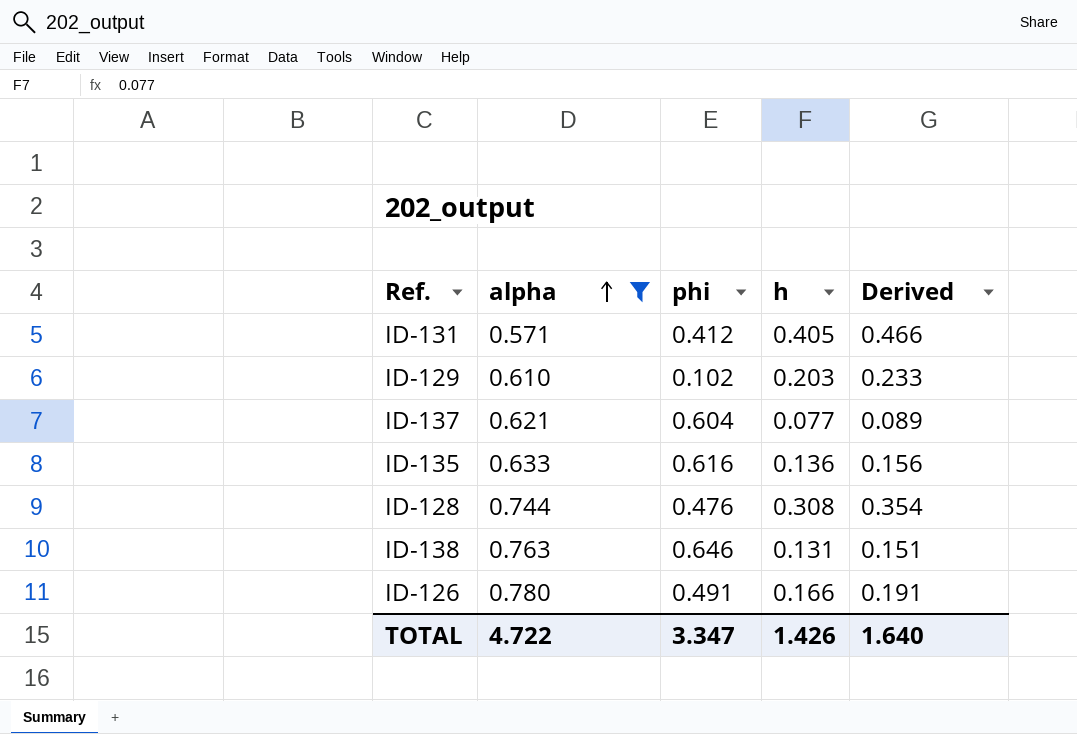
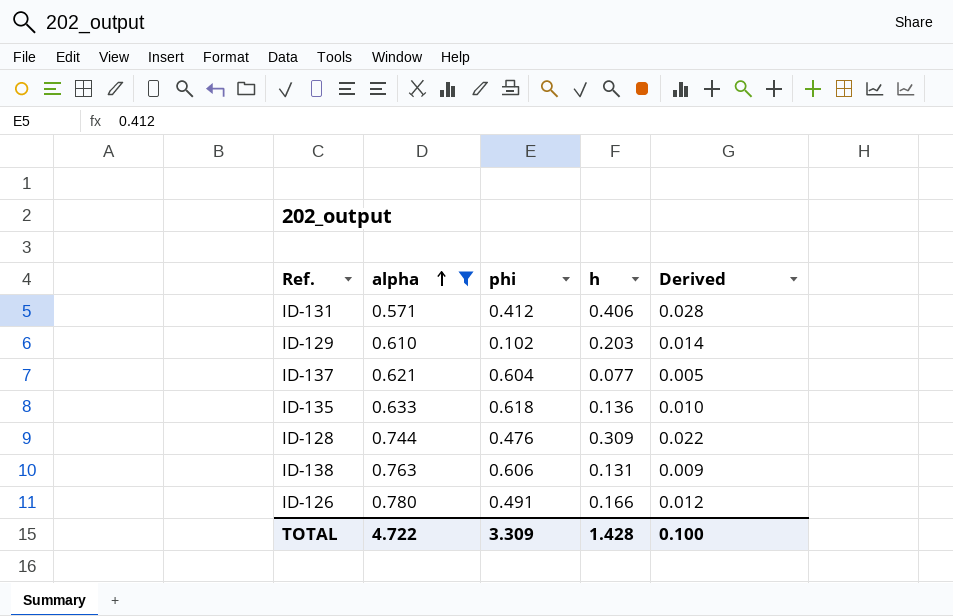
column Derived | formula: [h] * 1.15 -> [h] * 0.07
ID-131 | h: 0.405 -> 0.406
ID-135 | phi: 0.616 -> 0.618
ID-128 | h: 0.308 -> 0.309
ID-138 | phi: 0.646 -> 0.606
TOTAL | phi: 3.347 -> 3.309
TOTAL | h: 1.426 -> 1.428
TOTAL | Derived: 1.640 -> 0.100

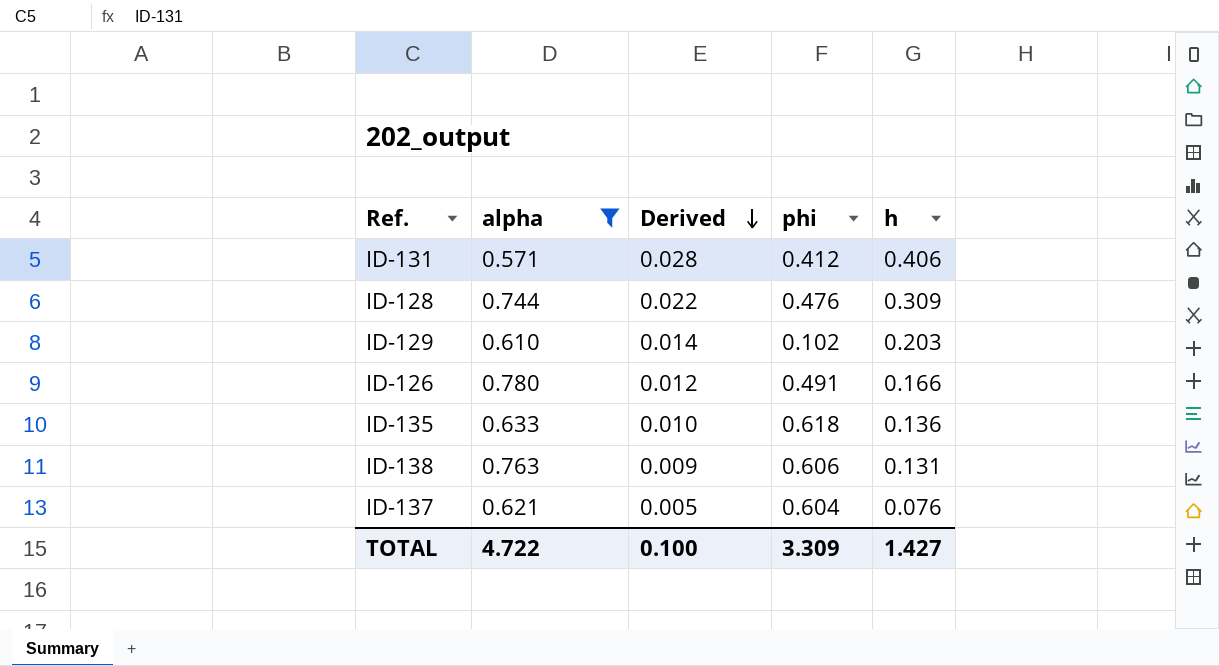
row order: alpha ascending -> Derived descending
column Derived | position: 5 -> 3
ID-137 | h: 0.077 -> 0.076
TOTAL | h: 1.428 -> 1.427

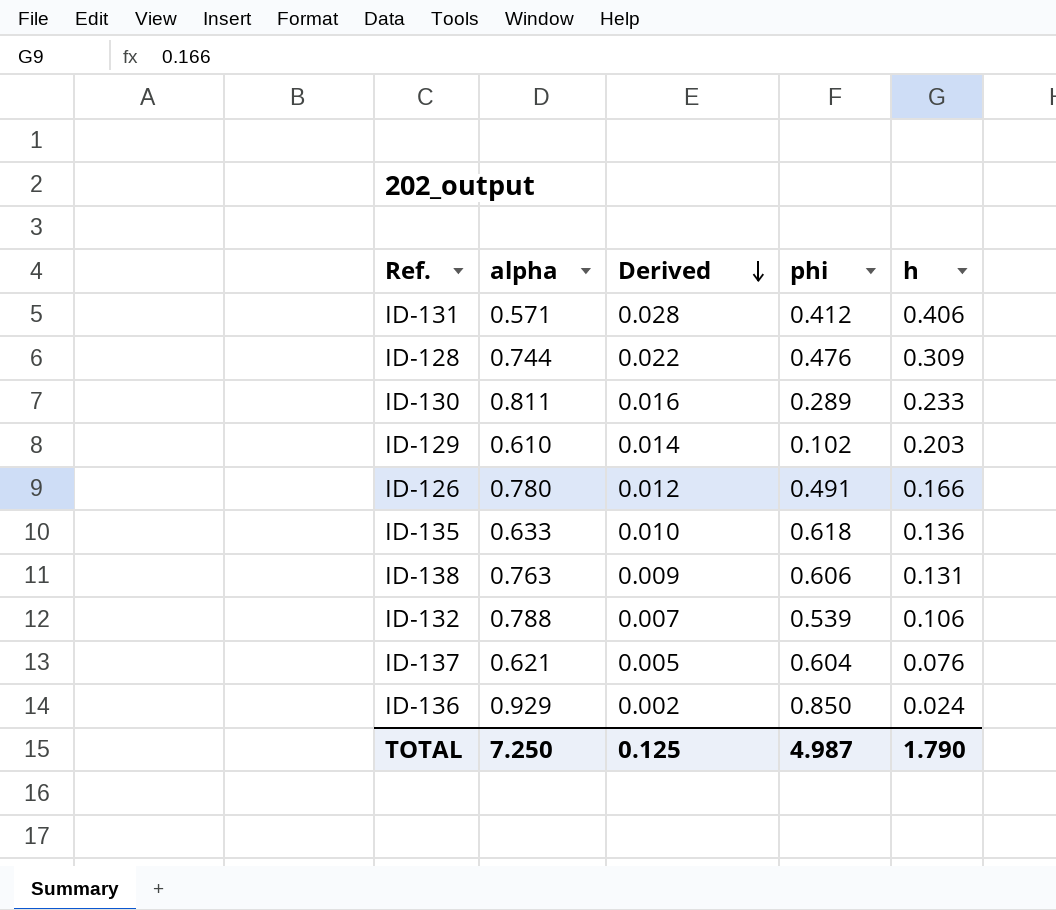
filter: alpha <= 0.780 -> none
TOTAL | alpha: 4.722 -> 7.250
TOTAL | Derived: 0.100 -> 0.125
TOTAL | phi: 3.309 -> 4.987
TOTAL | h: 1.427 -> 1.790

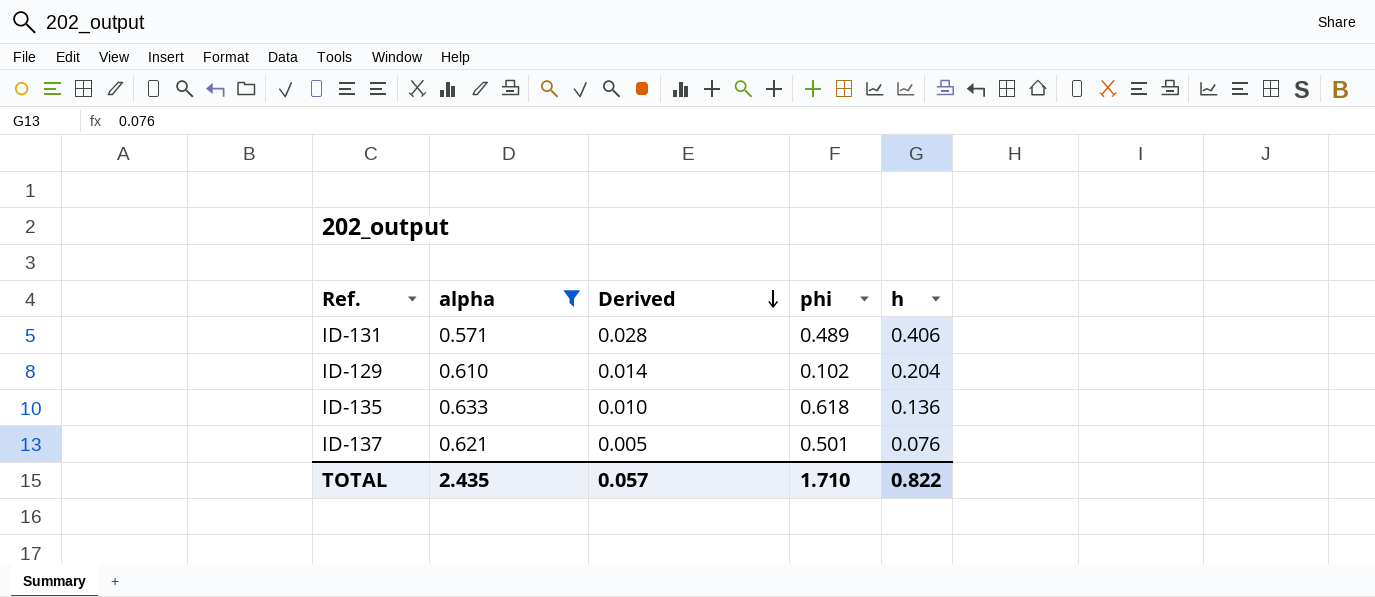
filter: none -> alpha <= 0.633
ID-131 | phi: 0.412 -> 0.489
ID-129 | h: 0.203 -> 0.204
ID-137 | phi: 0.604 -> 0.501
TOTAL | alpha: 7.250 -> 2.435
TOTAL | Derived: 0.125 -> 0.057
TOTAL | phi: 4.987 -> 1.710
TOTAL | h: 1.790 -> 0.822

